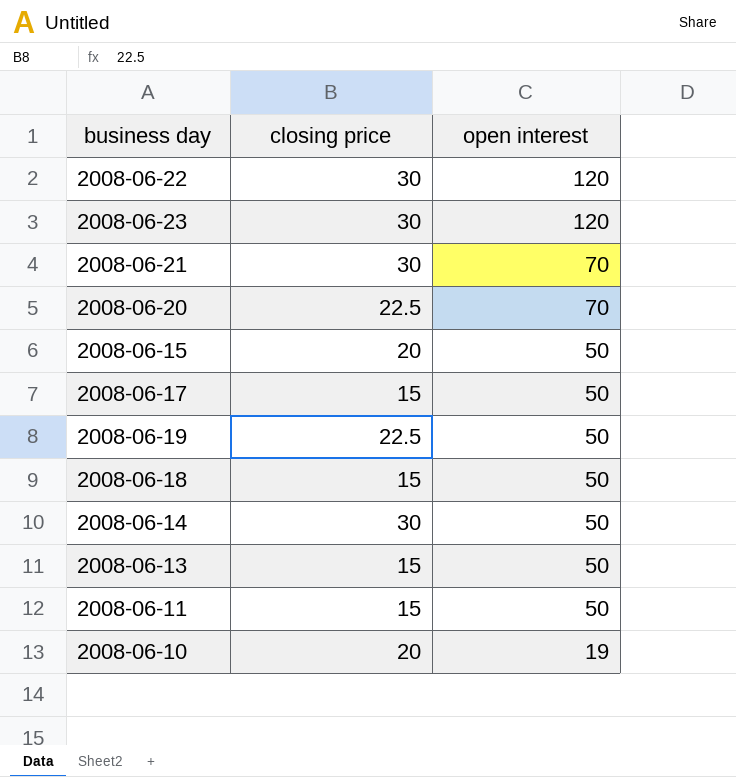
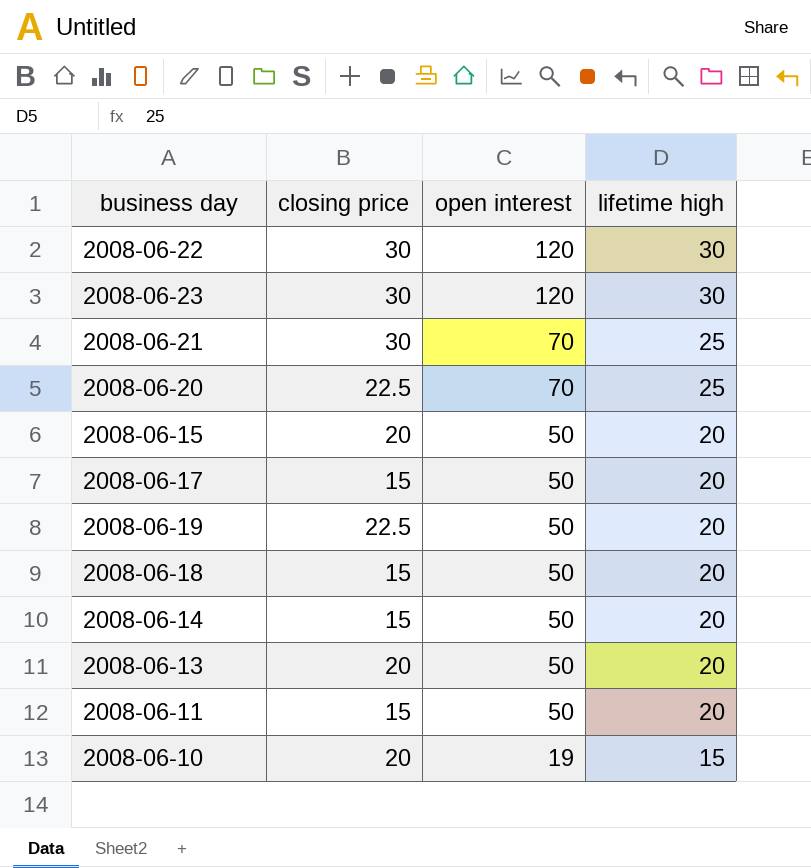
column lifetime high | position: none -> 4
2008-06-14 | closing price: 30 -> 15
2008-06-13 | closing price: 15 -> 20

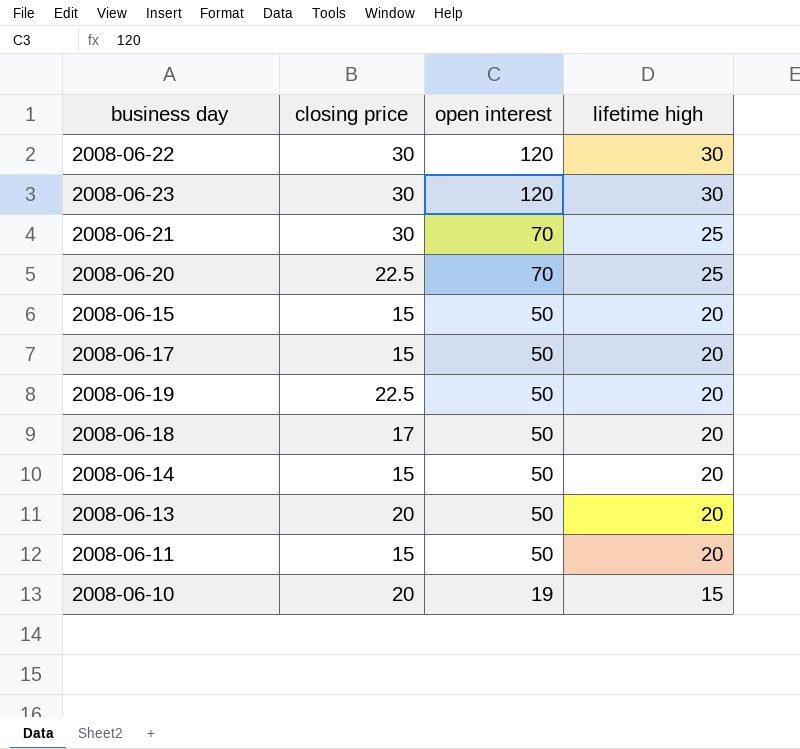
2008-06-15 | closing price: 20 -> 15
2008-06-18 | closing price: 15 -> 17

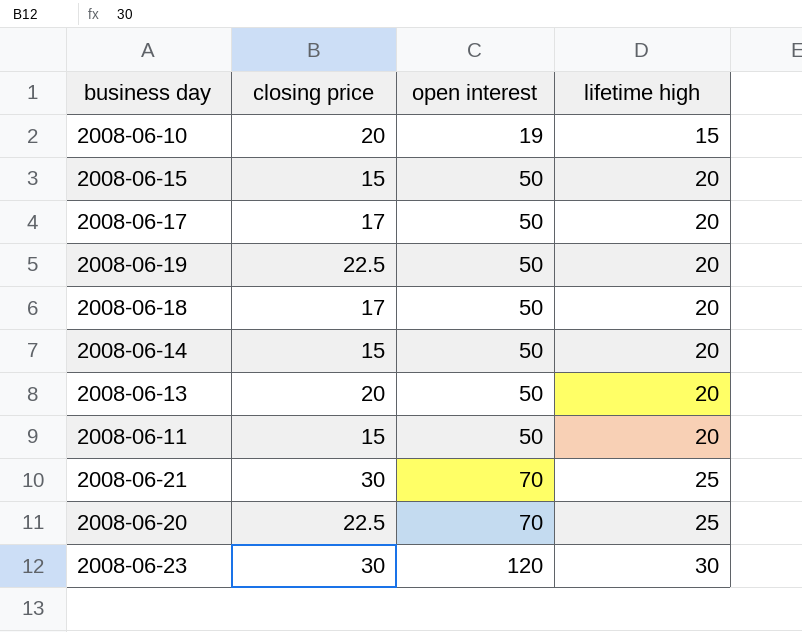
row order: open interest descending -> open interest ascending
row 2008-06-22: 30 | 120 | 30 -> none
2008-06-17 | closing price: 15 -> 17

